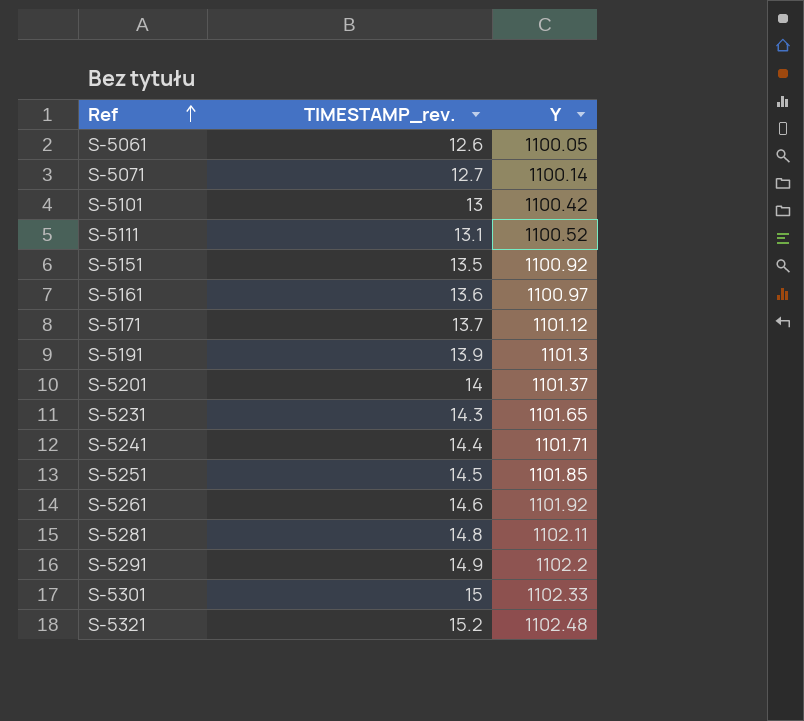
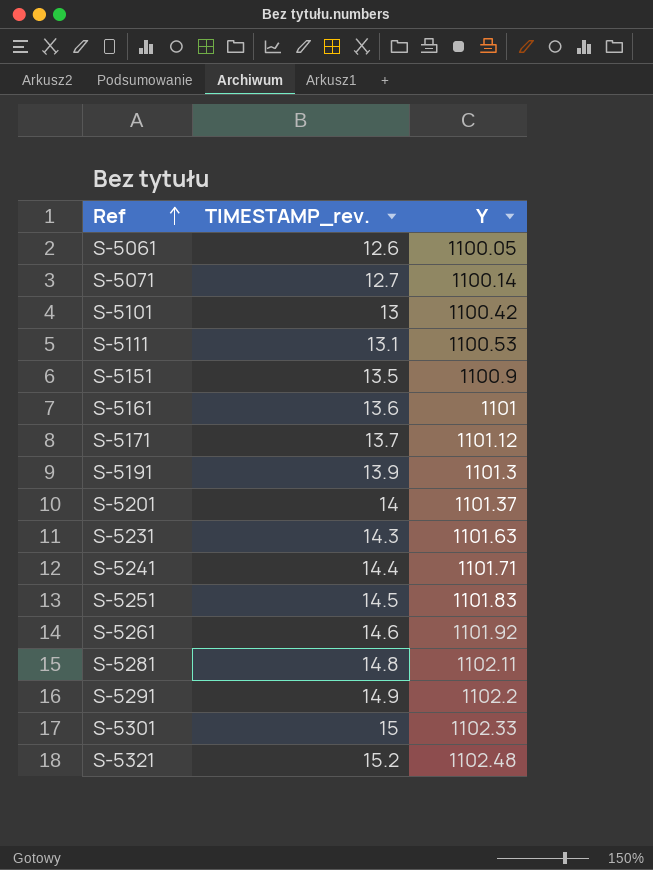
S-5111 | Y: 1100.52 -> 1100.53
S-5151 | Y: 1100.92 -> 1100.9
S-5161 | Y: 1100.97 -> 1101
S-5231 | Y: 1101.65 -> 1101.63
S-5251 | Y: 1101.85 -> 1101.83

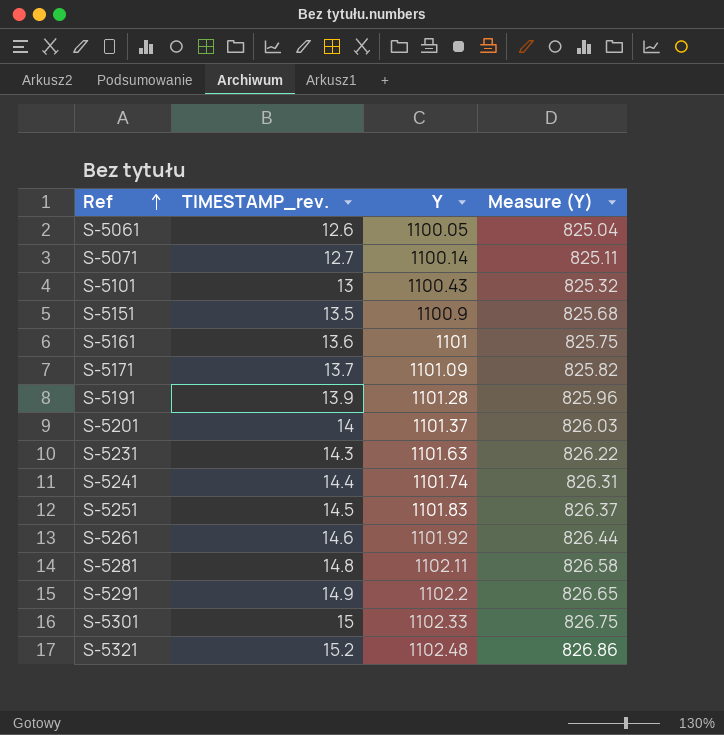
column Measure (Y) | formula: none -> [Y] * 0.75
row S-5111: 13.1 | 1100.53 -> none
S-5101 | Y: 1100.42 -> 1100.43
S-5171 | Y: 1101.12 -> 1101.09
S-5191 | Y: 1101.3 -> 1101.28
S-5241 | Y: 1101.71 -> 1101.74

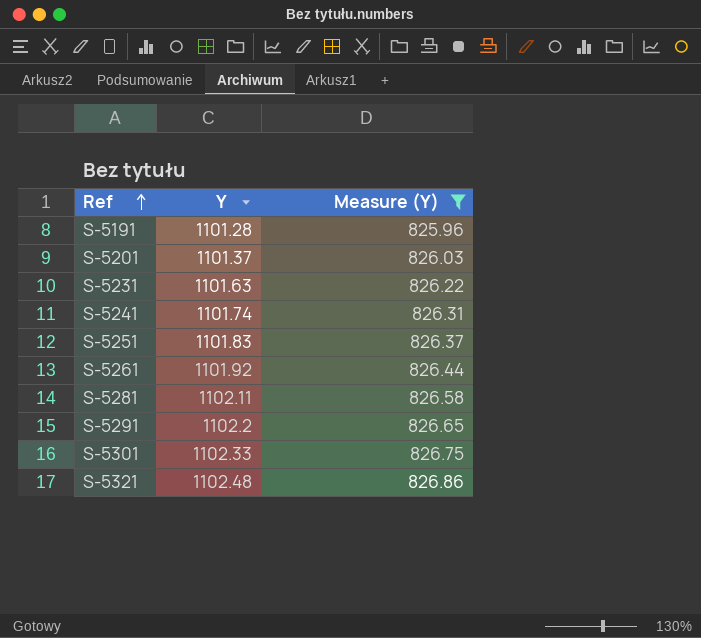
filter: none -> Measure (Y) >= 825.96
column TIMESTAMP_rev. | position: 2 -> none

